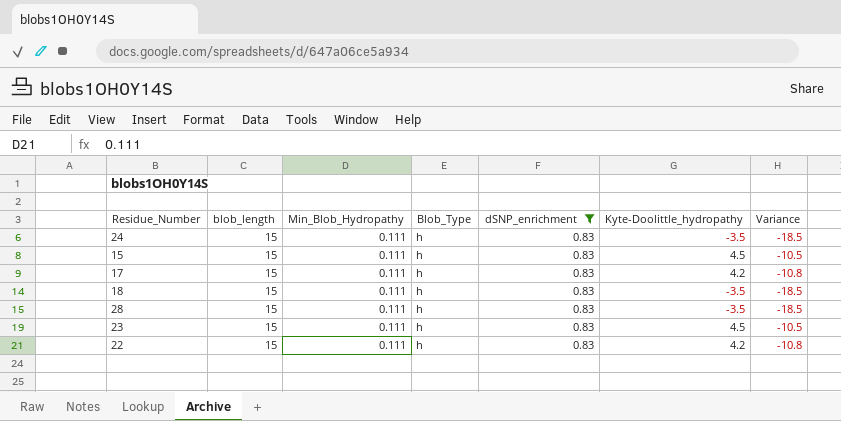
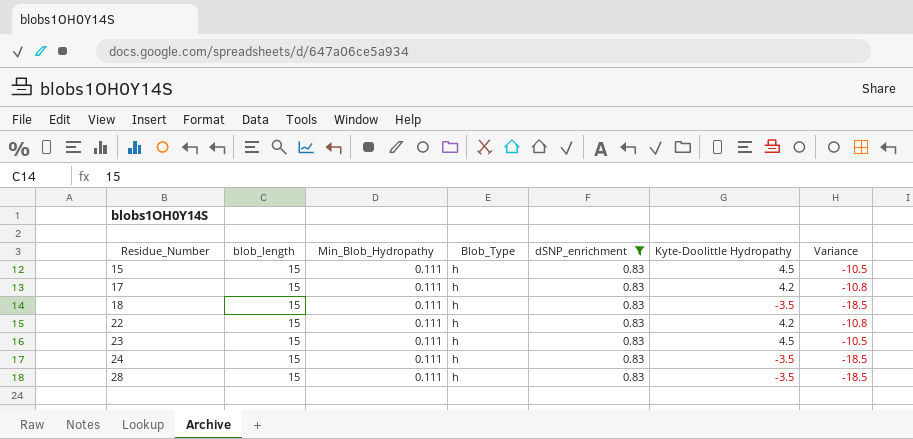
row order: none -> Residue_Number ascending
column name: Kyte-Doolittle_hydropathy -> Kyte-Doolittle Hydropathy

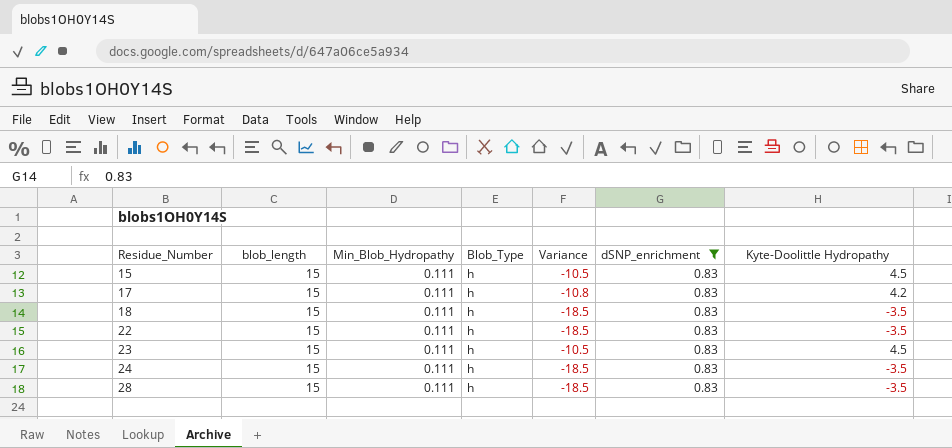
column Variance | position: 7 -> 5
22 | Variance: -10.8 -> -18.5
22 | Kyte-Doolittle Hydropathy: 4.2 -> -3.5

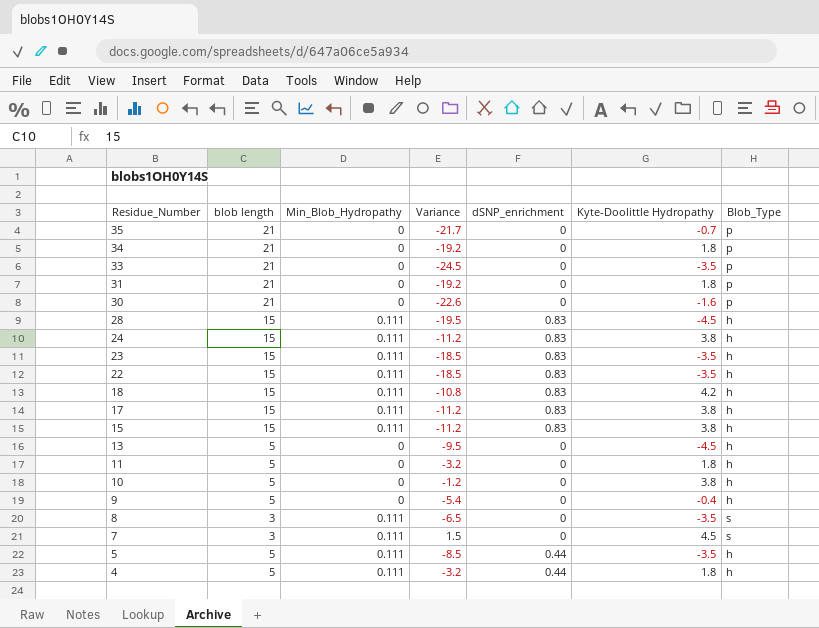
filter: dSNP_enrichment = 0.83 -> none
row order: Residue_Number ascending -> Residue_Number descending
column name: blob_length -> blob length
column Blob_Type | position: 4 -> 7
28 | Variance: -18.5 -> -19.5
28 | Kyte-Doolittle Hydropathy: -3.5 -> -4.5
24 | Variance: -18.5 -> -11.2
24 | Kyte-Doolittle Hydropathy: -3.5 -> 3.8
23 | Variance: -10.5 -> -18.5
23 | Kyte-Doolittle Hydropathy: 4.5 -> -3.5
18 | Variance: -18.5 -> -10.8
18 | Kyte-Doolittle Hydropathy: -3.5 -> 4.2
17 | Variance: -10.8 -> -11.2
17 | Kyte-Doolittle Hydropathy: 4.2 -> 3.8
15 | Variance: -10.5 -> -11.2
15 | Kyte-Doolittle Hydropathy: 4.5 -> 3.8

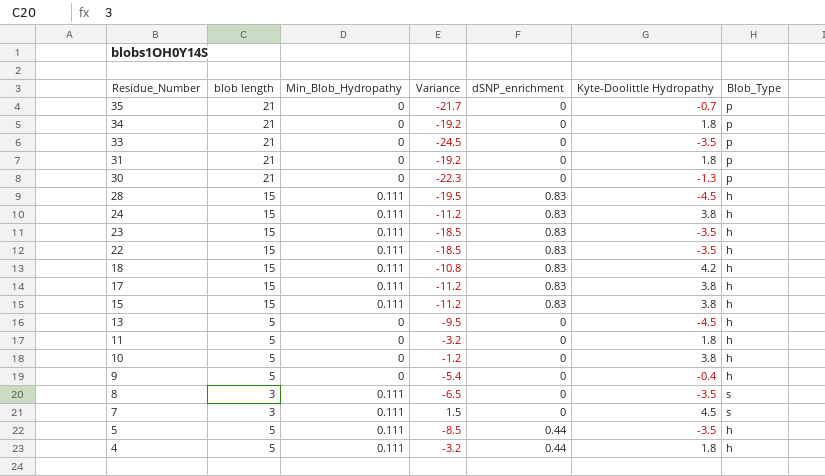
30 | Variance: -22.6 -> -22.3
30 | Kyte-Doolittle Hydropathy: -1.6 -> -1.3

